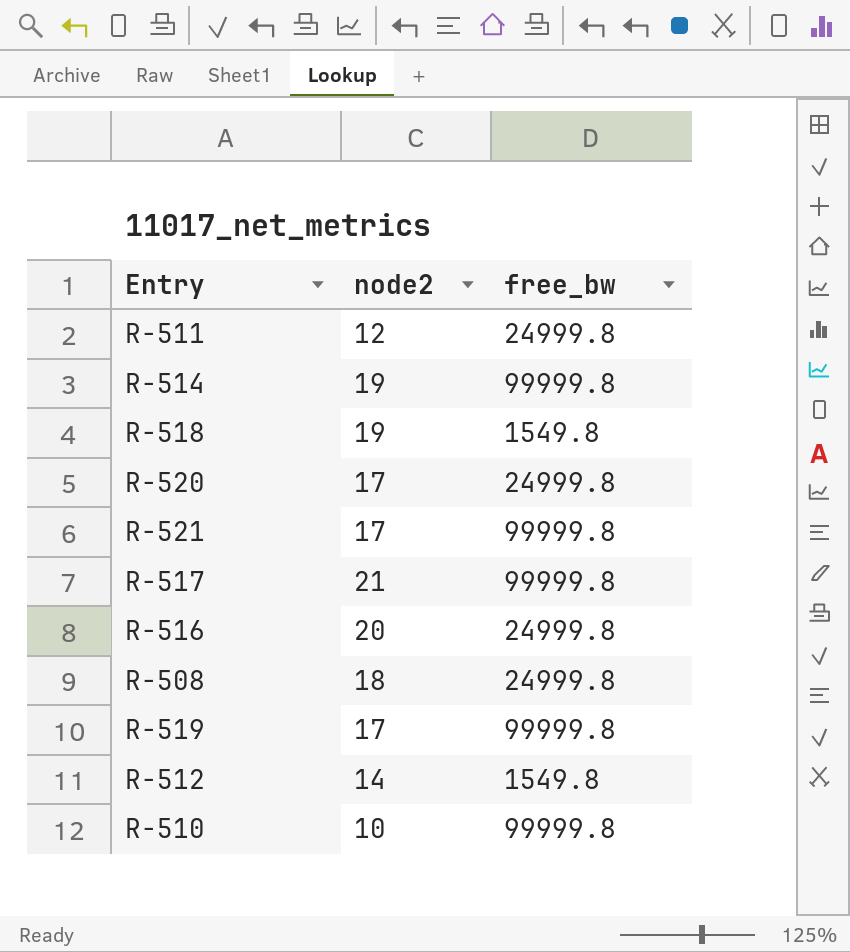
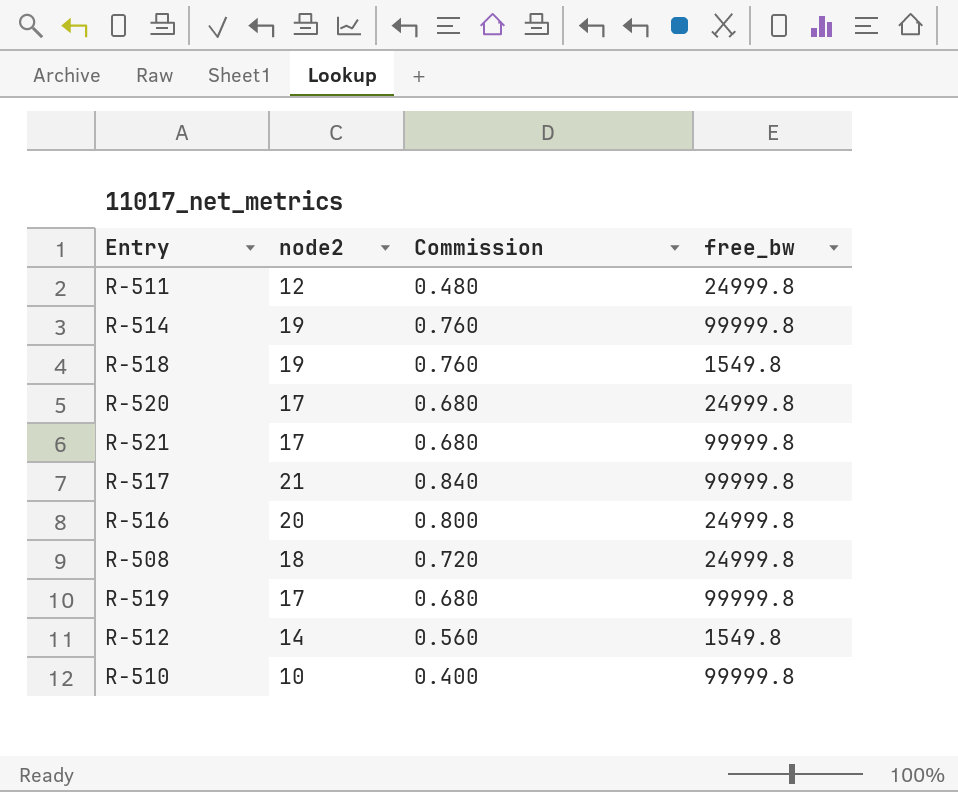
column Commission | formula: none -> [node2] * 0.04

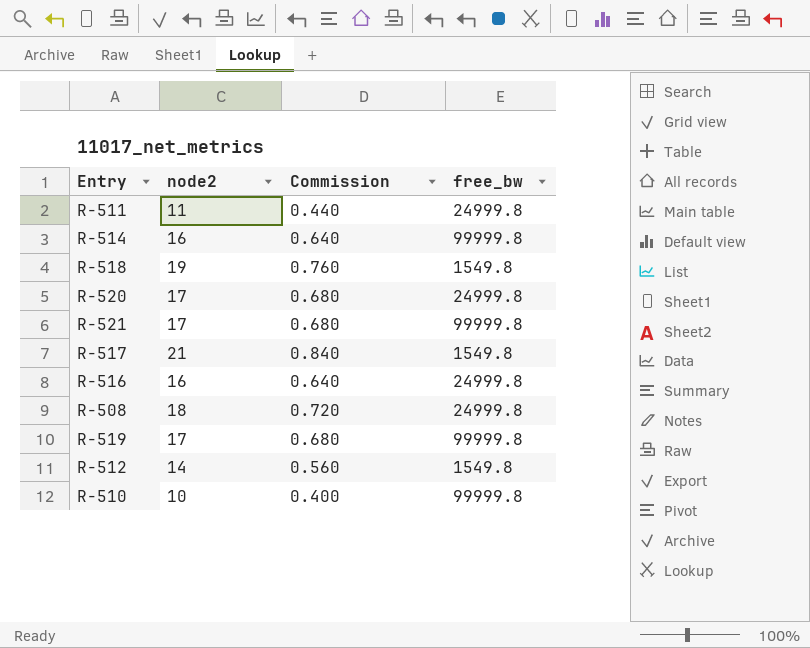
R-511 | node2: 12 -> 11
R-511 | Commission: 0.480 -> 0.440
R-514 | node2: 19 -> 16
R-514 | Commission: 0.760 -> 0.640
R-517 | free_bw: 99999.8 -> 1549.8
R-516 | node2: 20 -> 16
R-516 | Commission: 0.800 -> 0.640

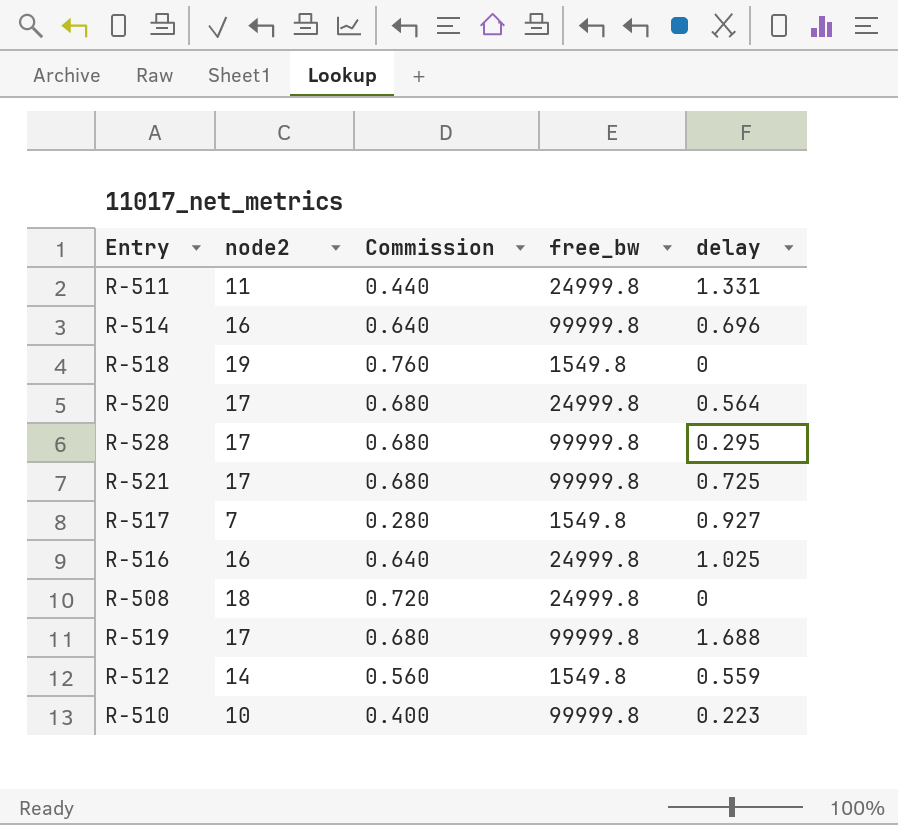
column delay | position: none -> 5
row R-528: none -> 17 | 0.680 | 99999.8 | 0.295
R-517 | node2: 21 -> 7
R-517 | Commission: 0.840 -> 0.280

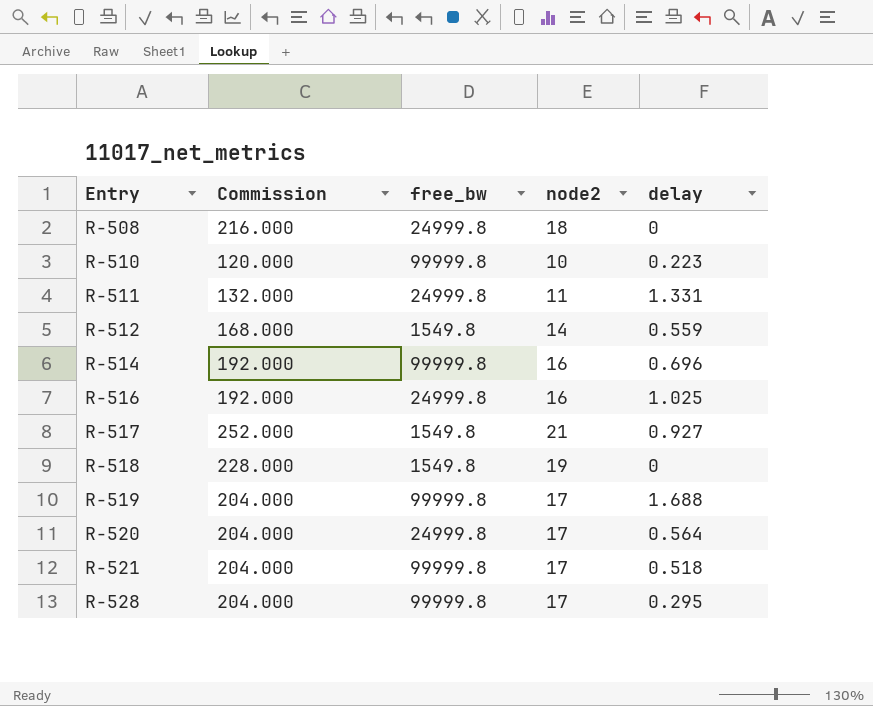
row order: none -> Entry ascending
column Commission | formula: [node2] * 0.04 -> [node2] * 12
column node2 | position: 2 -> 4
R-517 | node2: 7 -> 21
R-521 | delay: 0.725 -> 0.518

